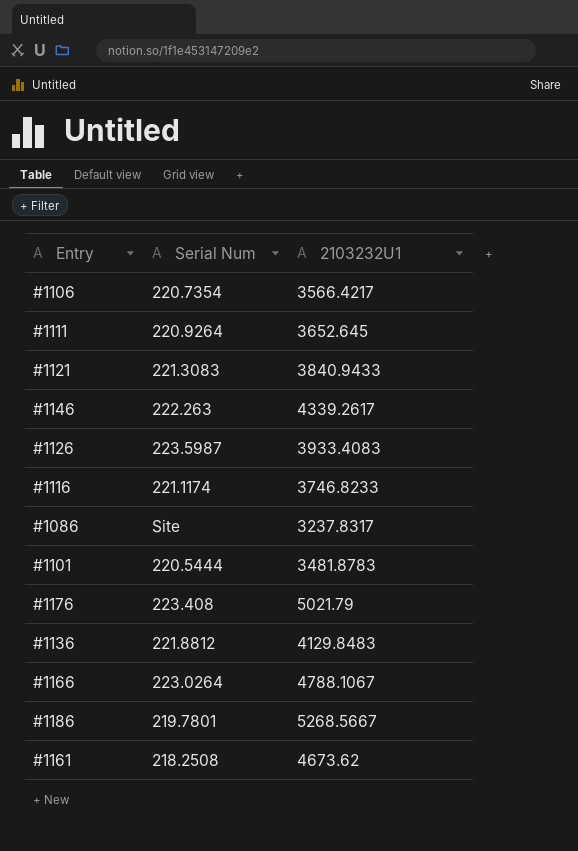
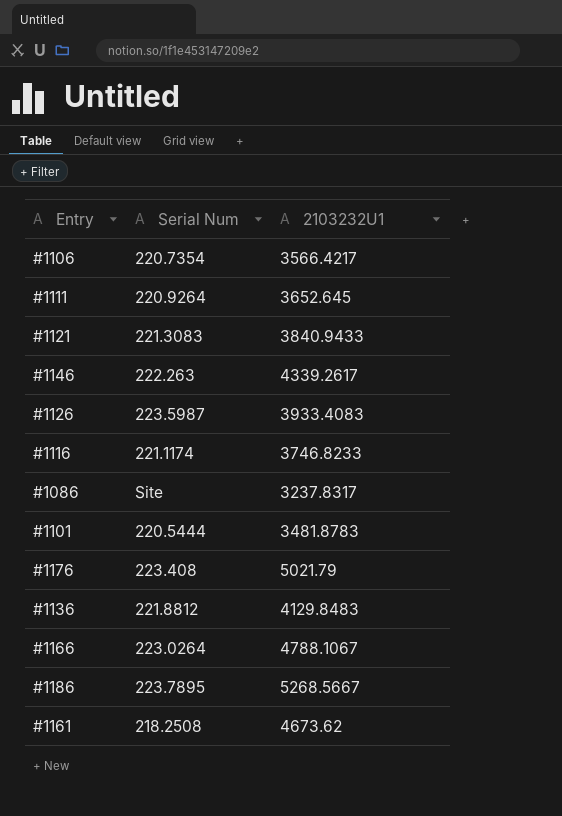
#1186 | Serial Num: 219.7801 -> 223.7895

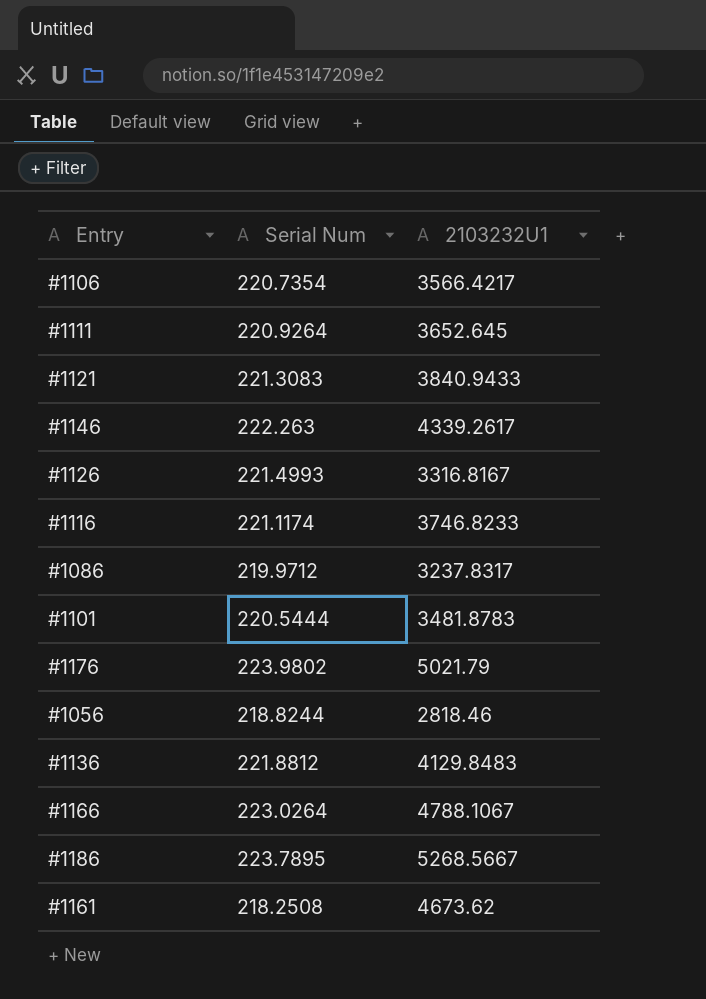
#1126 | Serial Num: 223.5987 -> 221.4993
#1126 | 2103232U1: 3933.4083 -> 3316.8167
#1086 | Serial Num: Site -> 219.9712
#1176 | Serial Num: 223.408 -> 223.9802
row #1056: none -> 218.8244 | 2818.46

